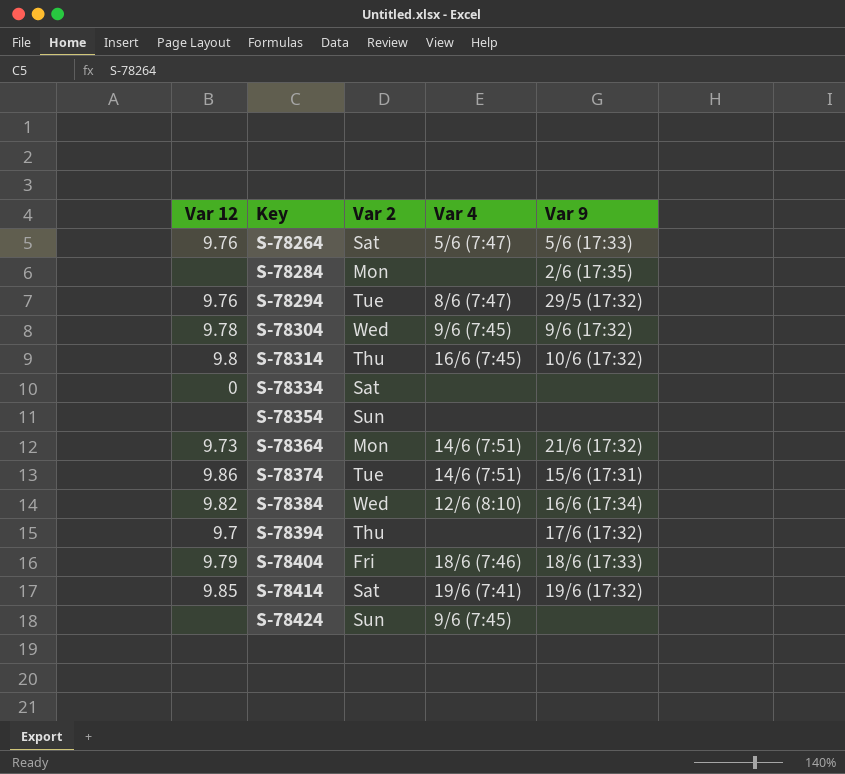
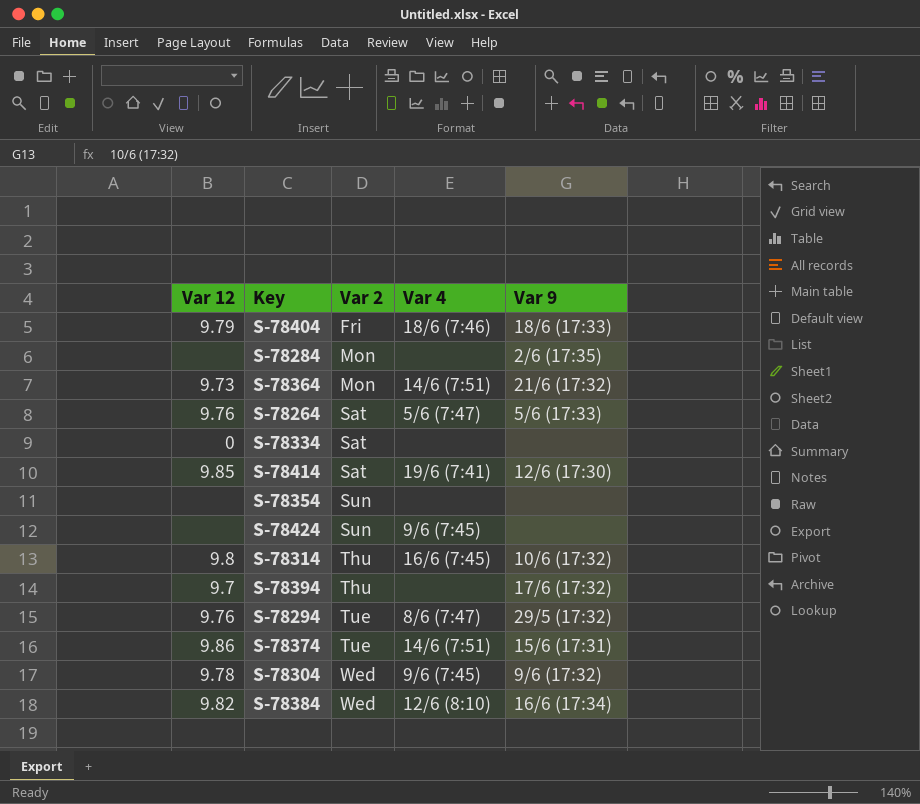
row order: Key ascending -> Var 2 ascending
S-78414 | Var 9: 19/6 (17:32) -> 12/6 (17:30)

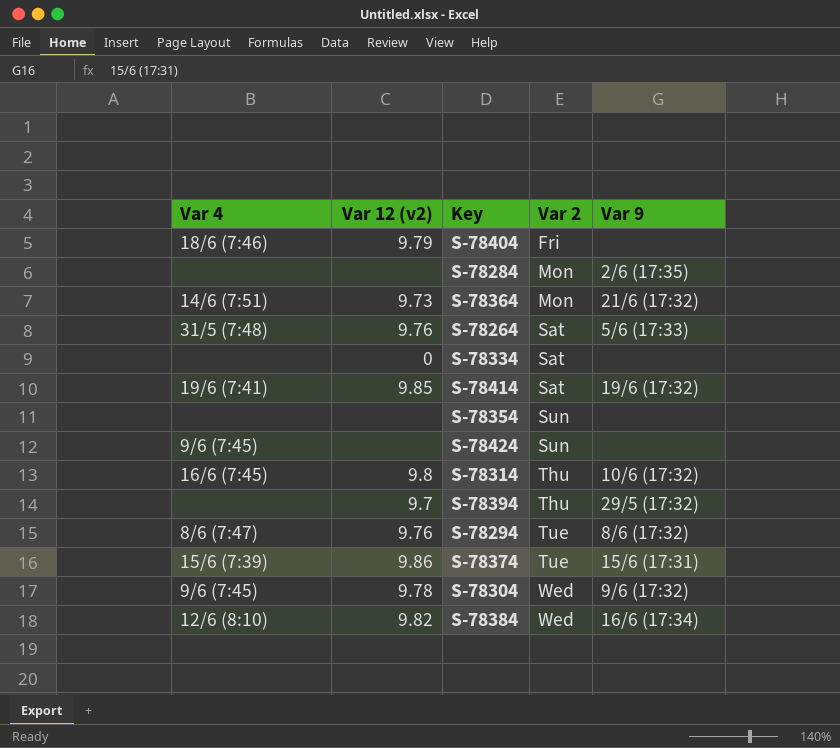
column Var 4 | position: 4 -> 1
column name: Var 12 -> Var 12 (v2)
S-78404 | Var 9: 18/6 (17:33) -> none
S-78264 | Var 4: 5/6 (7:47) -> 31/5 (7:48)
S-78414 | Var 9: 12/6 (17:30) -> 19/6 (17:32)
S-78394 | Var 9: 17/6 (17:32) -> 29/5 (17:32)
S-78294 | Var 9: 29/5 (17:32) -> 8/6 (17:32)
S-78374 | Var 4: 14/6 (7:51) -> 15/6 (7:39)

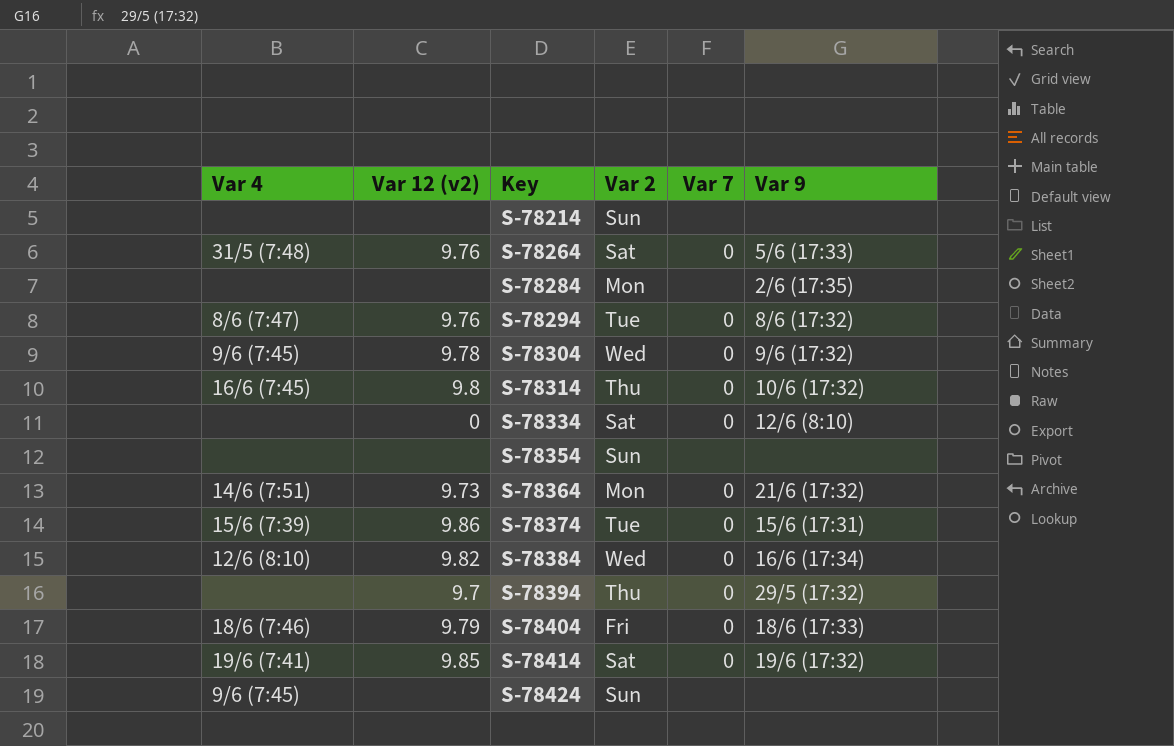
row order: Var 2 ascending -> Key ascending
column Var 7 | position: none -> 5
row S-78214: none -> none | none | Sun | none | none
S-78334 | Var 9: none -> 12/6 (8:10)
S-78404 | Var 9: none -> 18/6 (17:33)

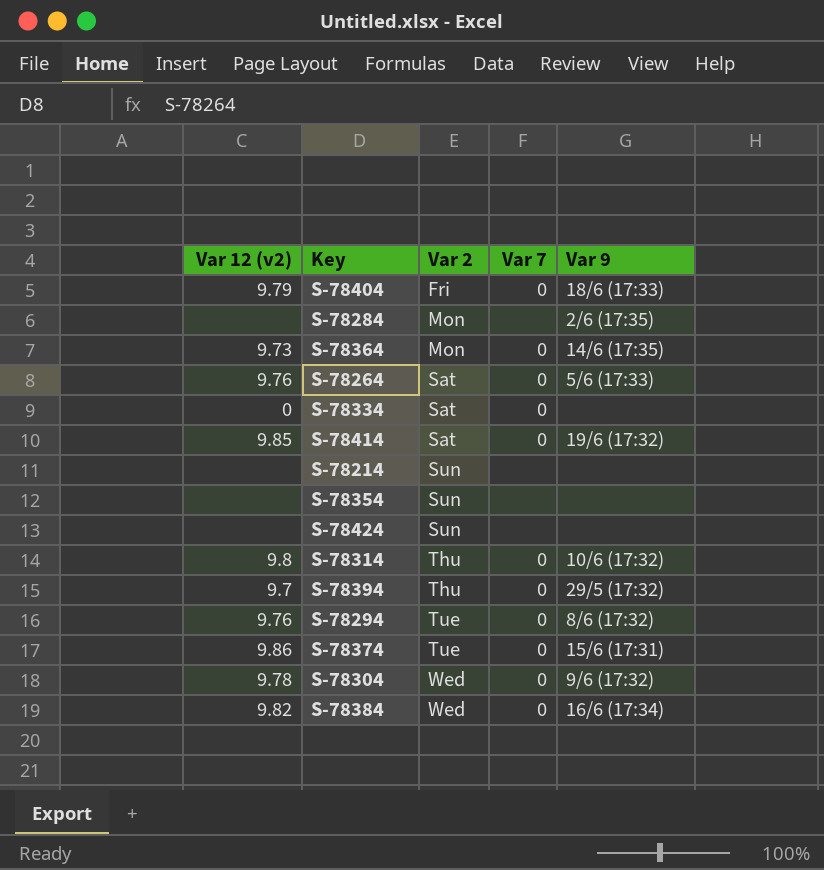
row order: Key ascending -> Var 2 ascending
column Var 4 | position: 1 -> none
S-78364 | Var 9: 21/6 (17:32) -> 14/6 (17:35)
S-78334 | Var 9: 12/6 (8:10) -> none

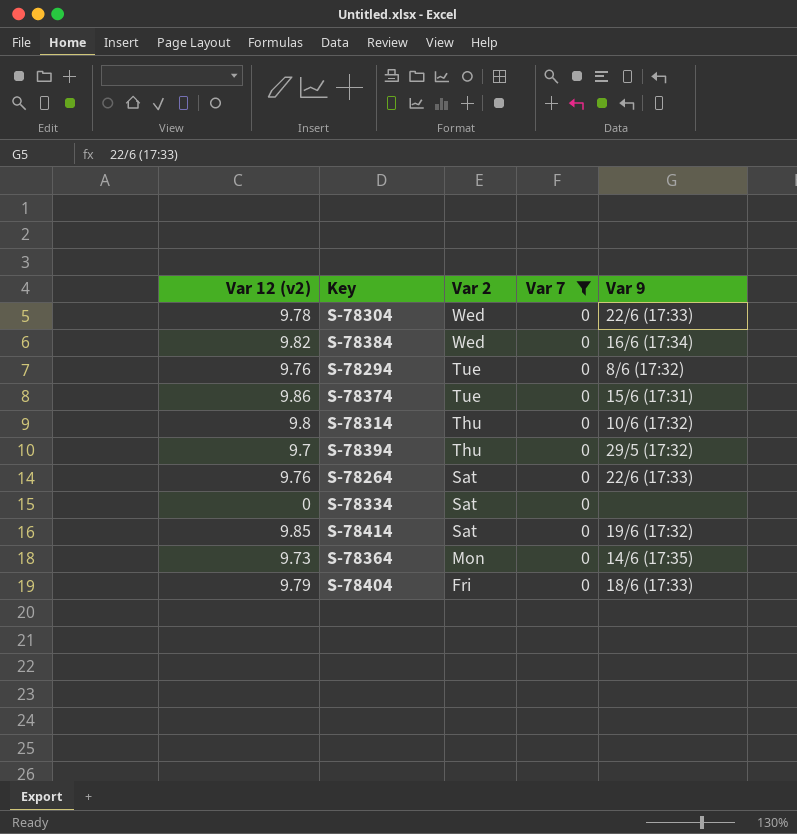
filter: none -> Var 7 = 0
row order: Var 2 ascending -> Var 2 descending
S-78304 | Var 9: 9/6 (17:32) -> 22/6 (17:33)
S-78264 | Var 9: 5/6 (17:33) -> 22/6 (17:33)

